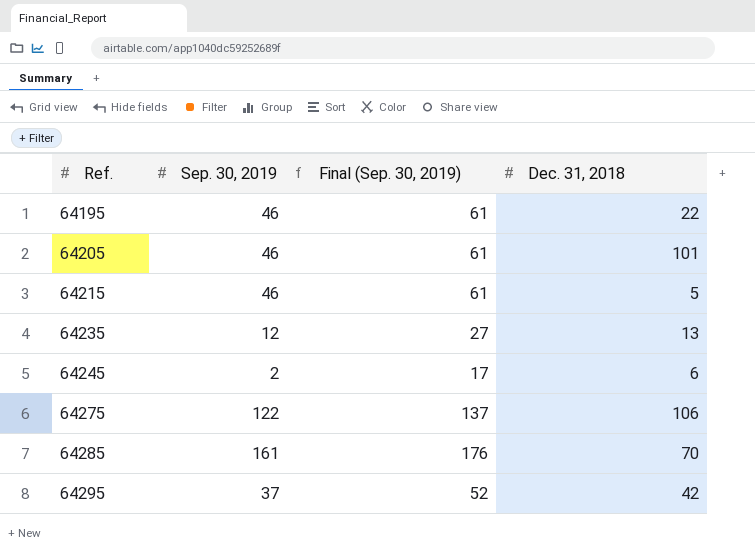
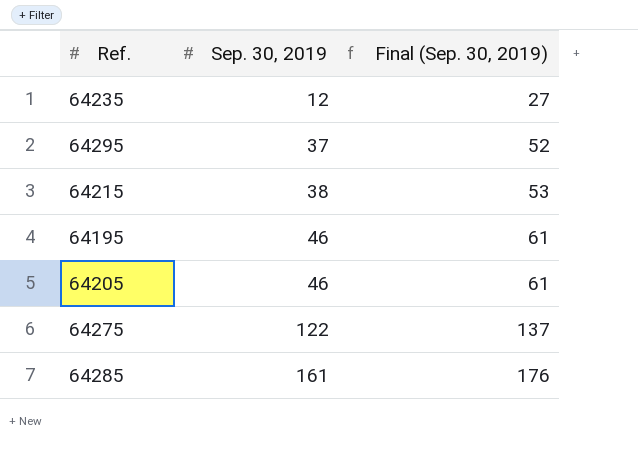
row order: Ref. ascending -> Sep. 30, 2019 ascending
column Dec. 31, 2018 | position: 4 -> none
row 64245: 2 | 17 | 6 -> none
64215 | Sep. 30, 2019: 46 -> 38
64215 | Final (Sep. 30, 2019): 61 -> 53

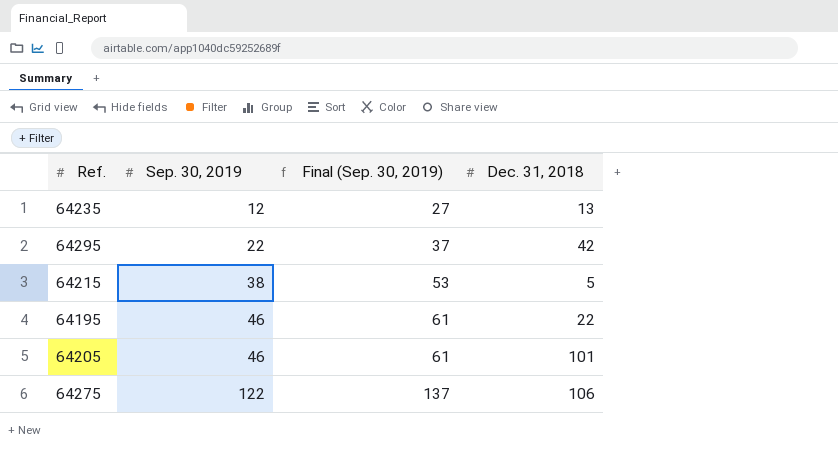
column Dec. 31, 2018 | position: none -> 4
row 64285: 161 | 176 -> none
64295 | Sep. 30, 2019: 37 -> 22
64295 | Final (Sep. 30, 2019): 52 -> 37

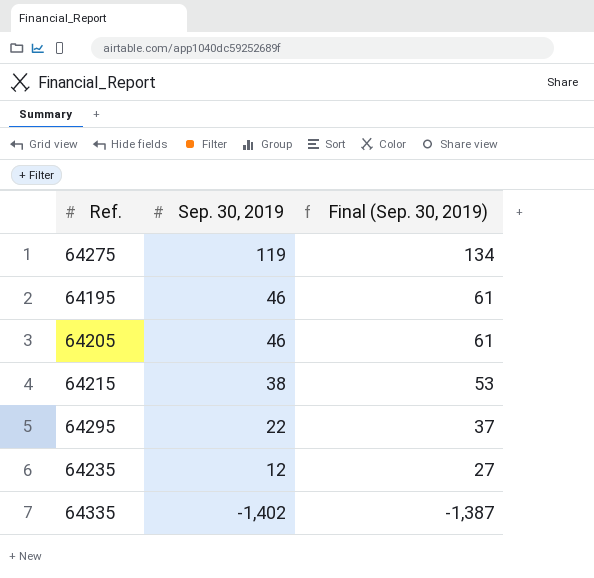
row order: Sep. 30, 2019 ascending -> Sep. 30, 2019 descending
column Dec. 31, 2018 | position: 4 -> none
64275 | Sep. 30, 2019: 122 -> 119
64275 | Final (Sep. 30, 2019): 137 -> 134
row 64335: none -> -1,402 | -1,387

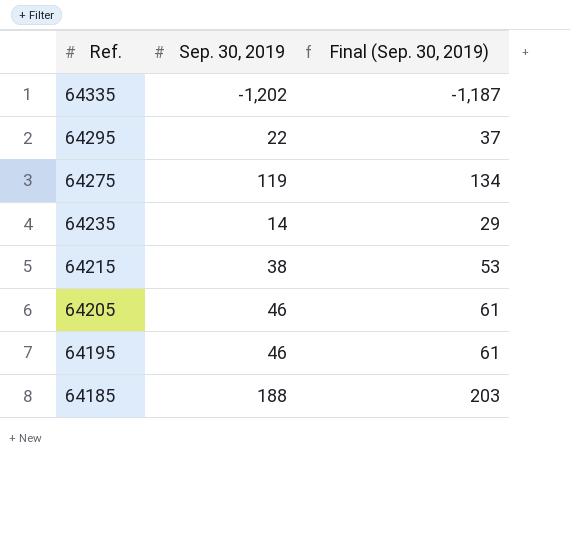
row order: Sep. 30, 2019 descending -> Ref. descending
64335 | Sep. 30, 2019: -1,402 -> -1,202
64335 | Final (Sep. 30, 2019): -1,387 -> -1,187
64235 | Sep. 30, 2019: 12 -> 14
64235 | Final (Sep. 30, 2019): 27 -> 29
row 64185: none -> 188 | 203

